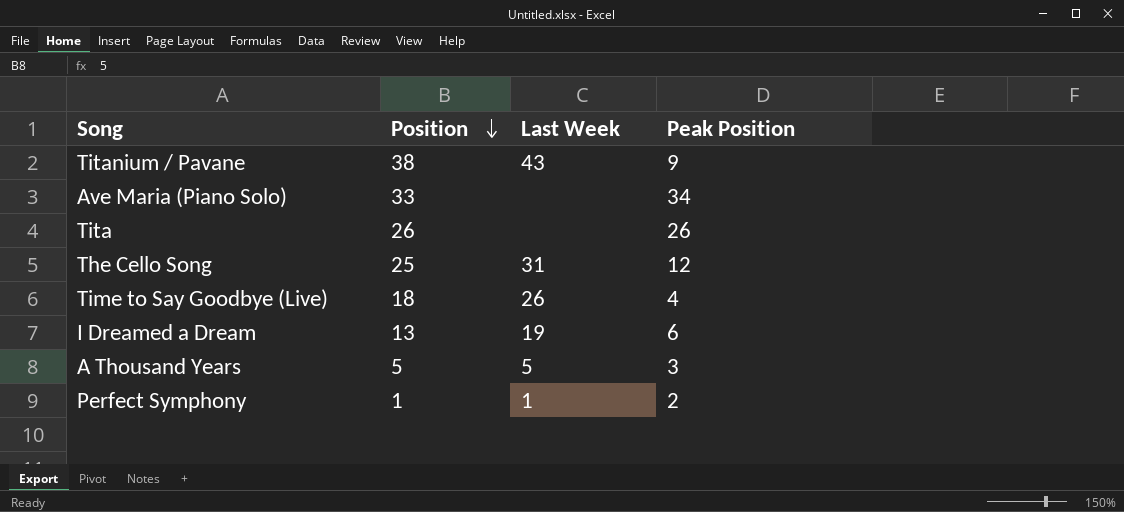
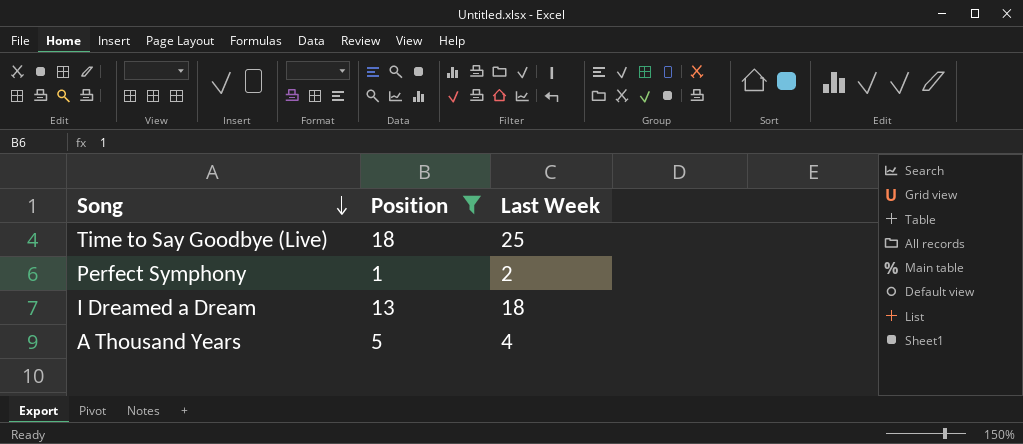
filter: none -> Position <= 18
row order: Position descending -> Song descending
column Peak Position | position: 4 -> none
Time to Say Goodbye (Live) | Last Week: 26 -> 25
Perfect Symphony | Last Week: 1 -> 2
I Dreamed a Dream | Last Week: 19 -> 18
A Thousand Years | Last Week: 5 -> 4

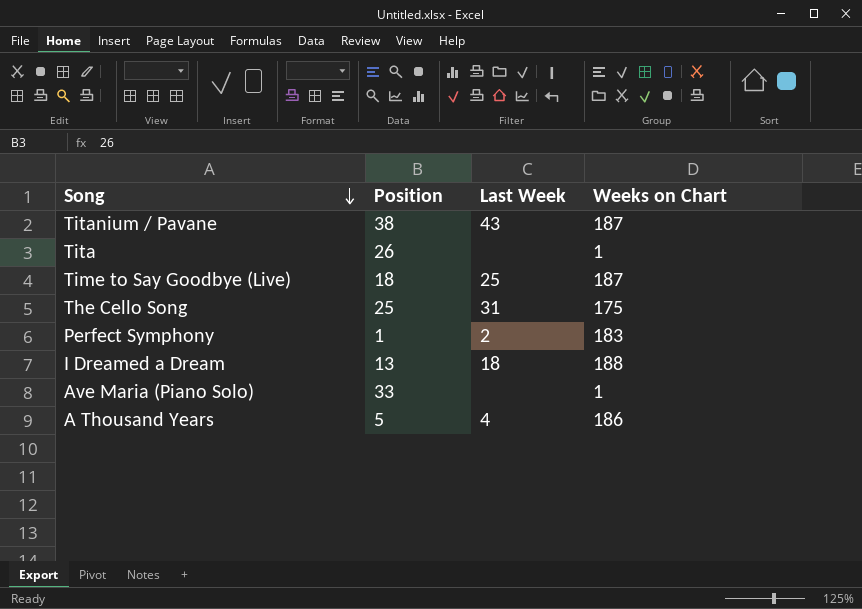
filter: Position <= 18 -> none
column Weeks on Chart | position: none -> 4

